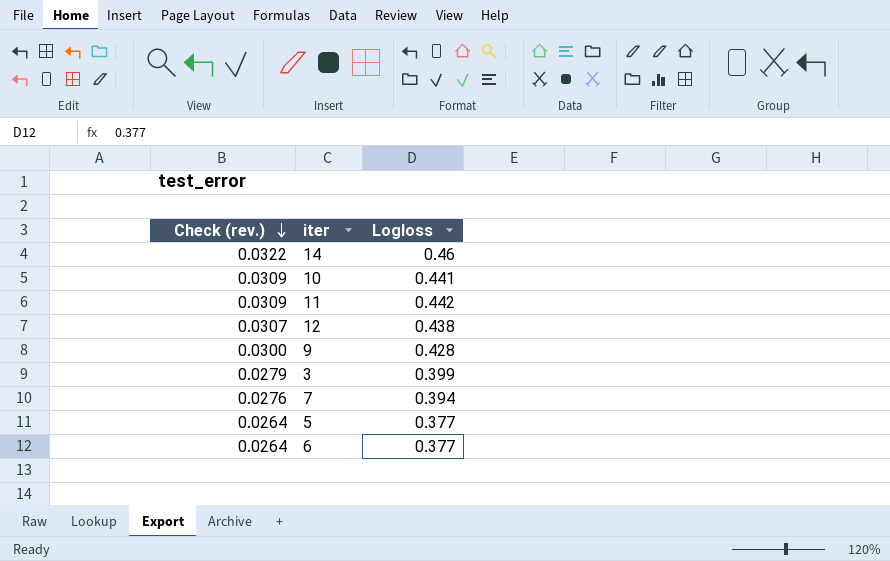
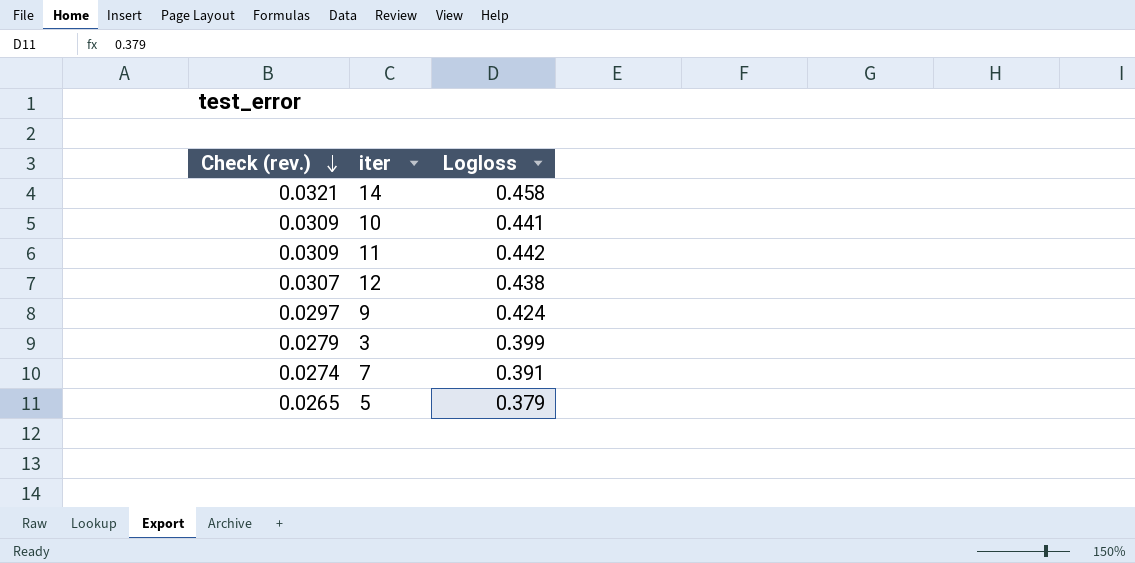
row 6: 0.0264 | 0.377 -> none
14 | Check (rev.): 0.0322 -> 0.0321
14 | Logloss: 0.46 -> 0.458
9 | Check (rev.): 0.0300 -> 0.0297
9 | Logloss: 0.428 -> 0.424
7 | Check (rev.): 0.0276 -> 0.0274
7 | Logloss: 0.394 -> 0.391
5 | Check (rev.): 0.0264 -> 0.0265
5 | Logloss: 0.377 -> 0.379

